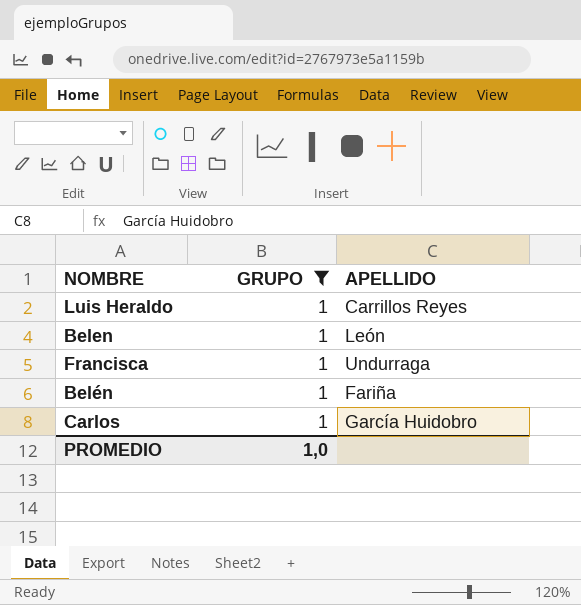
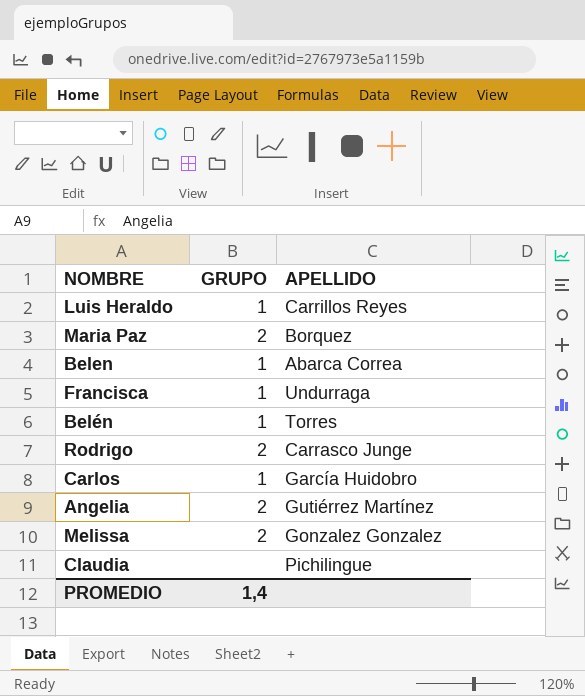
filter: GRUPO = 1 -> none
Belen | APELLIDO: León -> Abarca Correa
Belén | APELLIDO: Fariña -> Torres
PROMEDIO | GRUPO: 1,0 -> 1,4

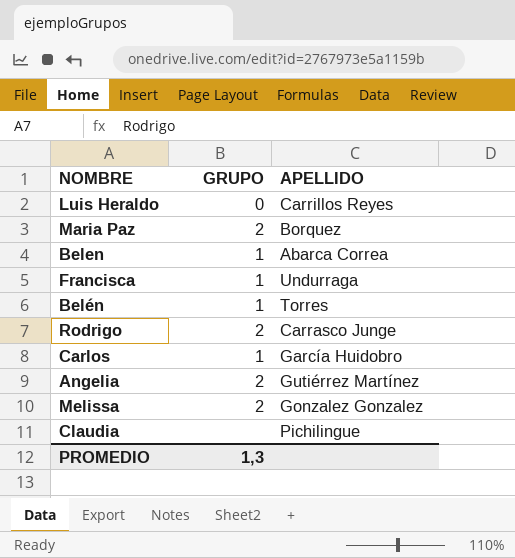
Luis Heraldo | GRUPO: 1 -> 0
PROMEDIO | GRUPO: 1,4 -> 1,3

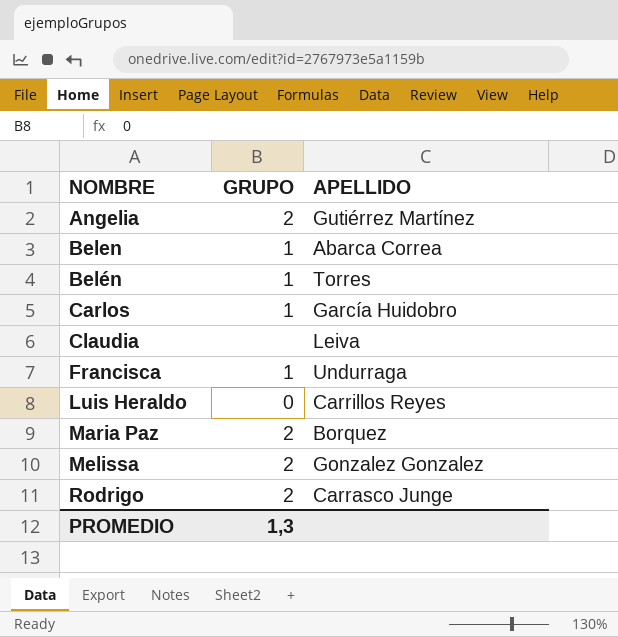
row order: none -> NOMBRE ascending
Claudia | APELLIDO: Pichilingue -> Leiva

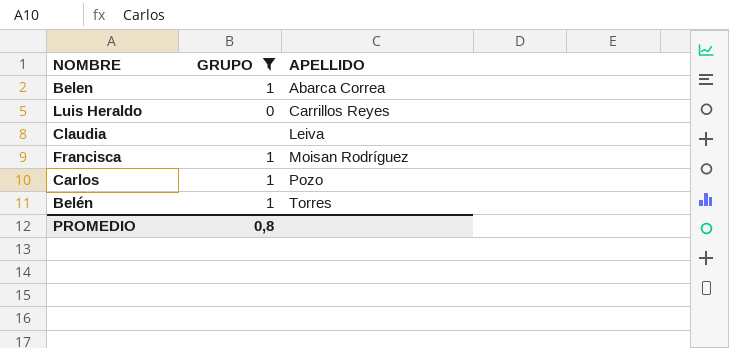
filter: none -> GRUPO != 2
row order: NOMBRE ascending -> APELLIDO ascending
Francisca | APELLIDO: Undurraga -> Moisan Rodríguez
Carlos | APELLIDO: García Huidobro -> Pozo
PROMEDIO | GRUPO: 1,3 -> 0,8

